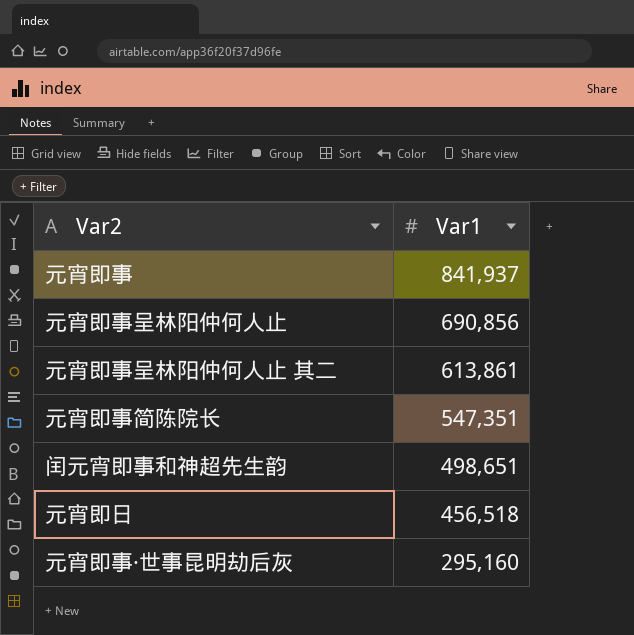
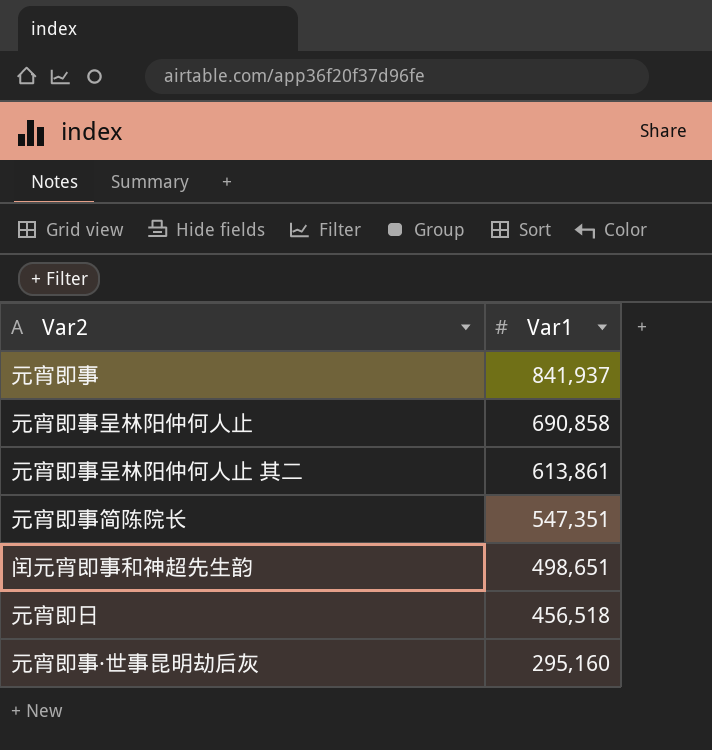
元宵即事呈林阳仲何人止 | Var1: 690,856 -> 690,858

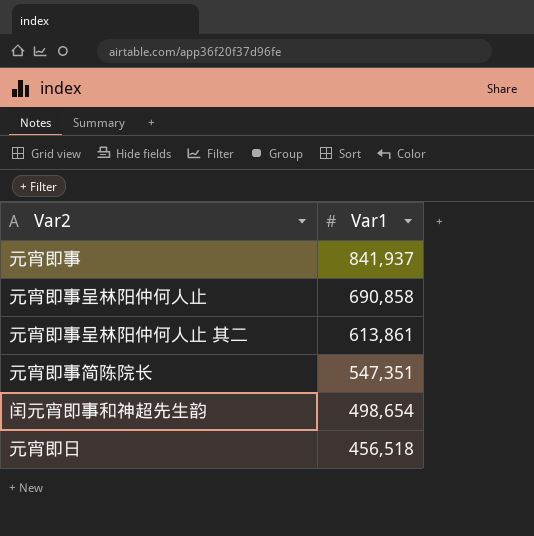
row 元宵即事·世事昆明劫后灰: 295,160 -> none
闰元宵即事和神超先生韵 | Var1: 498,651 -> 498,654

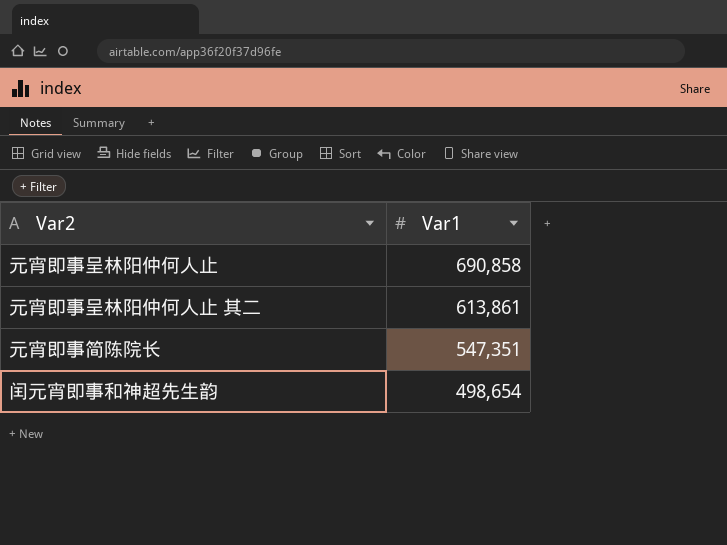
row 元宵即事: 841,937 -> none
row 元宵即日: 456,518 -> none

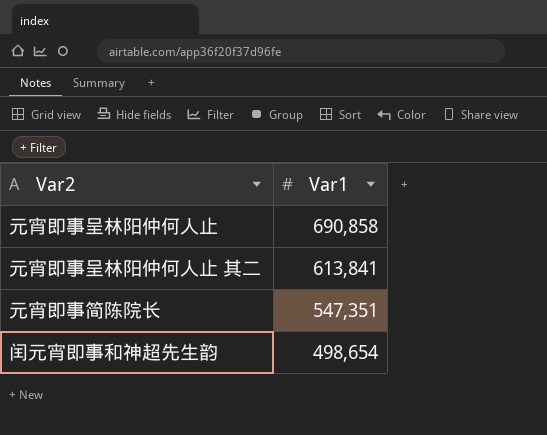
元宵即事呈林阳仲何人止 其二 | Var1: 613,861 -> 613,841

